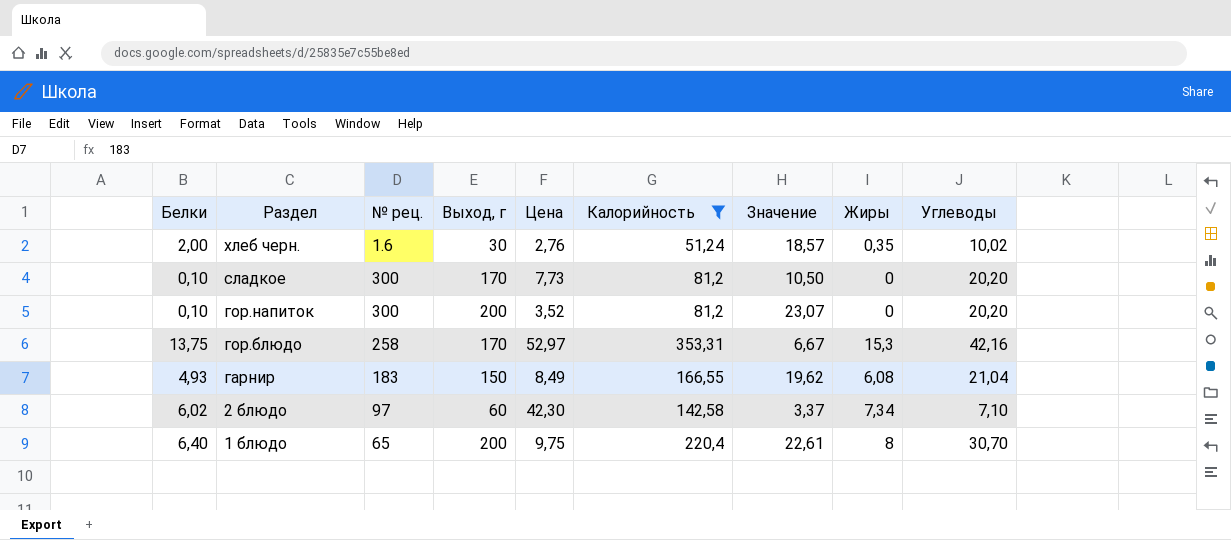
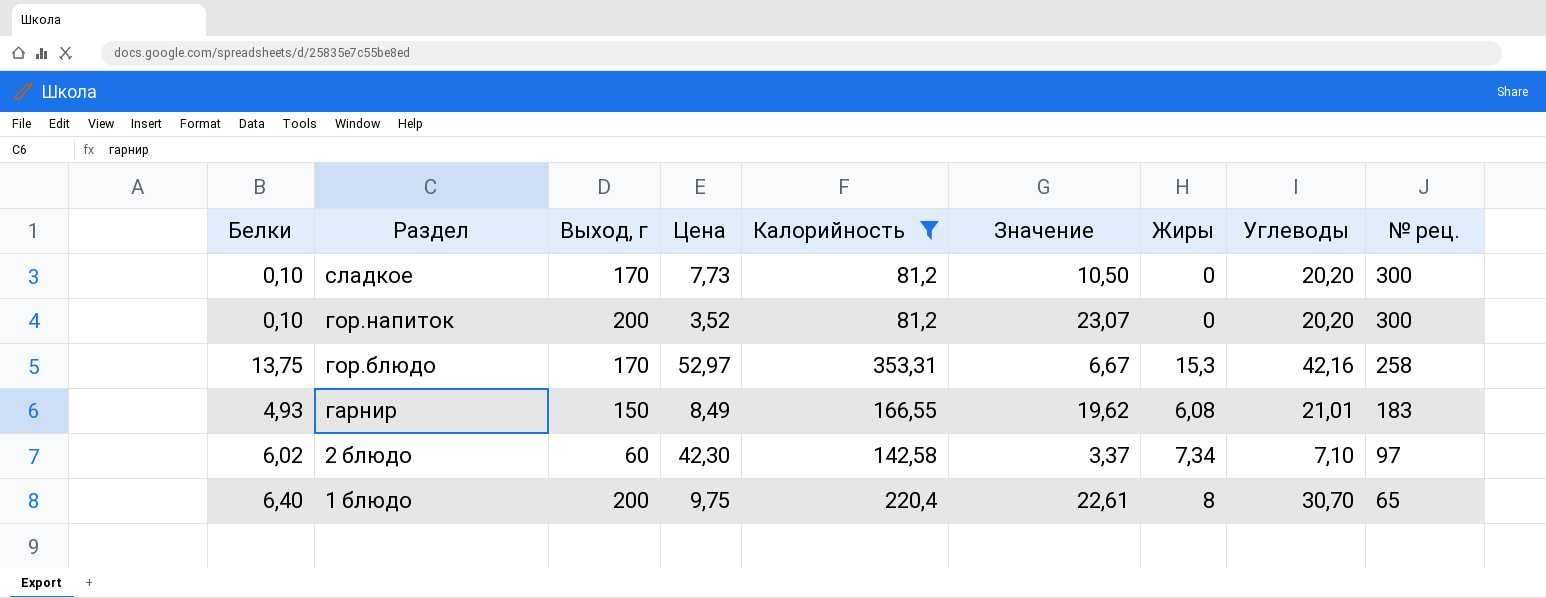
column № рец. | position: 3 -> 9
row хлеб черн.: 2,00 | 1.6 | 30 | 2,76 | 51,24 | 18,57 | 0,35 | 10,02 -> none
гарнир | Углеводы: 21,04 -> 21,01

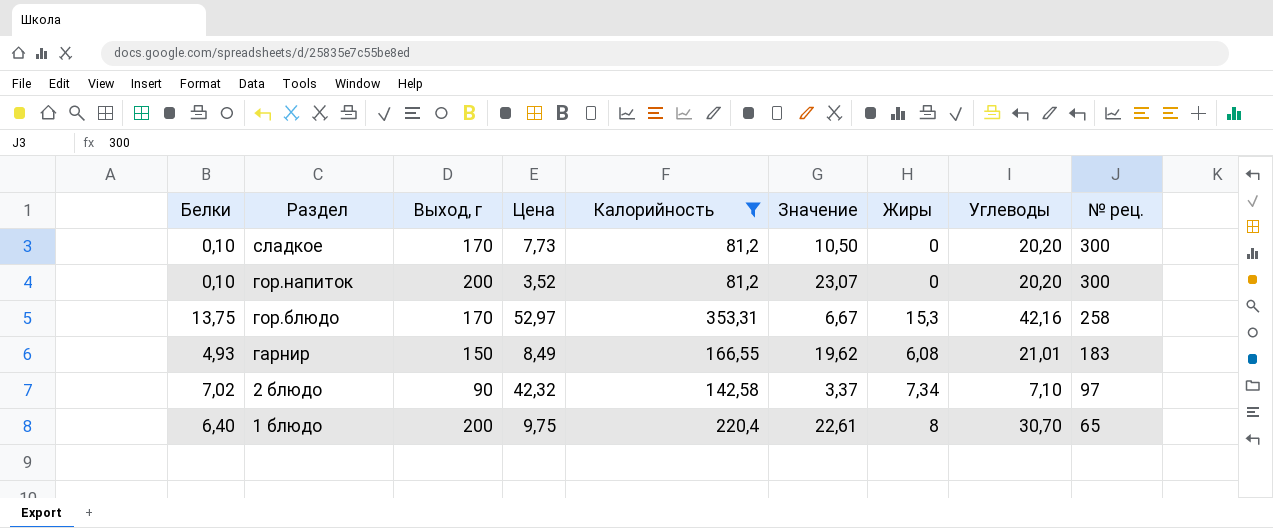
2 блюдо | Белки: 6,02 -> 7,02
2 блюдо | Выход, г: 60 -> 90
2 блюдо | Цена: 42,30 -> 42,32

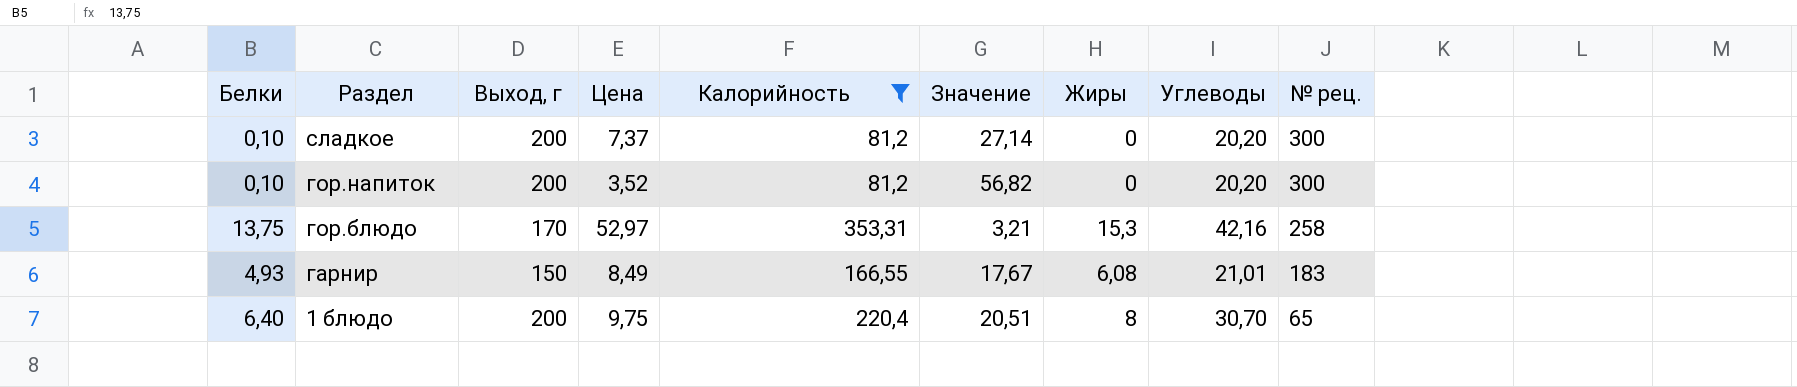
column Значение | formula: [Калорийность] / [Цена] -> [Выход, г] / [Цена]
row 2 блюдо: 7,02 | 90 | 42,32 | 142,58 | 3,37 | 7,34 | 7,10 | 97 -> none
сладкое | Выход, г: 170 -> 200
сладкое | Цена: 7,73 -> 7,37

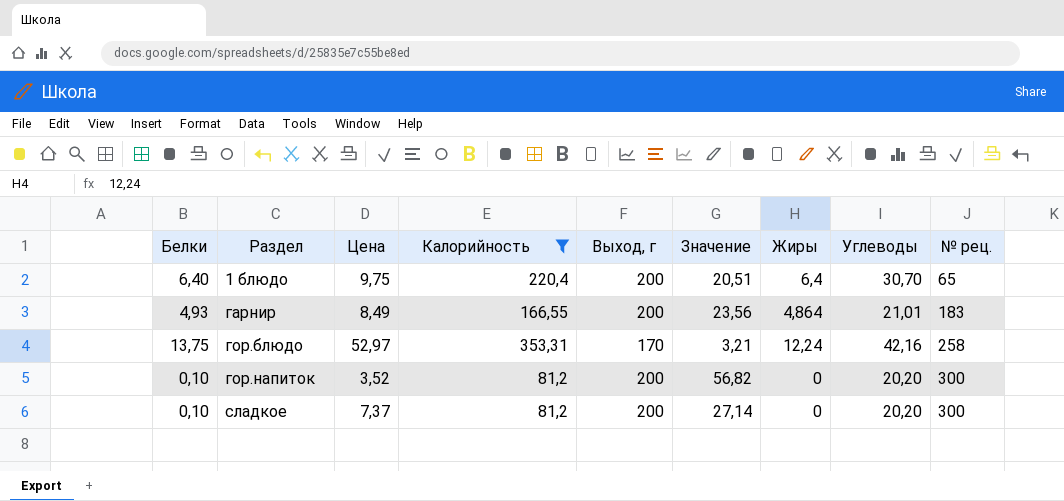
row order: Раздел descending -> Раздел ascending
column Выход, г | position: 3 -> 5
1 блюдо | Жиры: 8 -> 6,4
гарнир | Выход, г: 150 -> 200
гарнир | Значение: 17,67 -> 23,56
гарнир | Жиры: 6,08 -> 4,864
гор.блюдо | Жиры: 15,3 -> 12,24

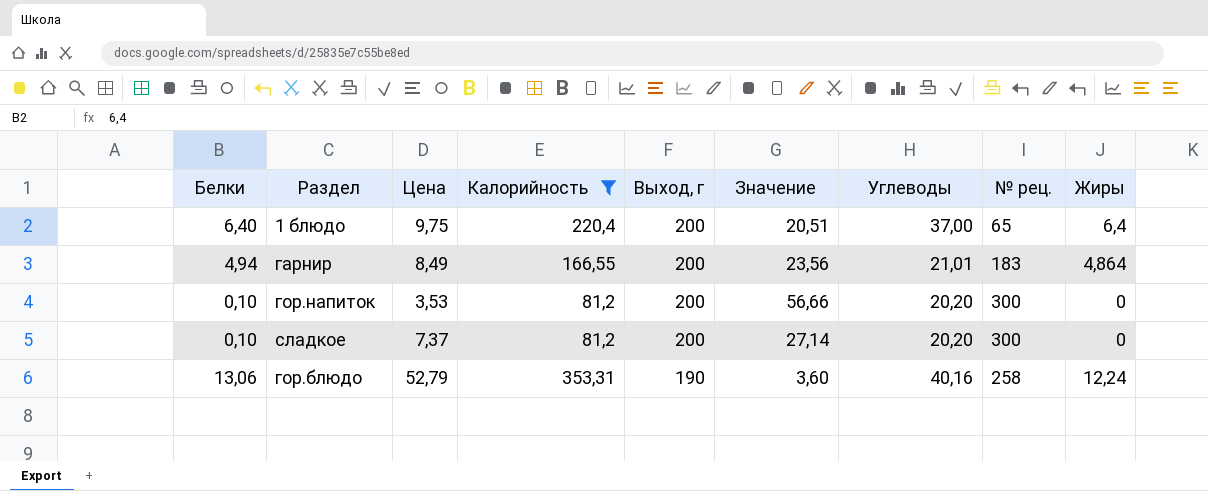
row order: Раздел ascending -> Выход, г descending
column Жиры | position: 7 -> 9
1 блюдо | Углеводы: 30,70 -> 37,00
гарнир | Белки: 4,93 -> 4,94
гор.напиток | Цена: 3,52 -> 3,53
гор.напиток | Значение: 56,82 -> 56,66
гор.блюдо | Белки: 13,75 -> 13,06
гор.блюдо | Цена: 52,97 -> 52,79
гор.блюдо | Выход, г: 170 -> 190
гор.блюдо | Значение: 3,21 -> 3,60
гор.блюдо | Углеводы: 42,16 -> 40,16

